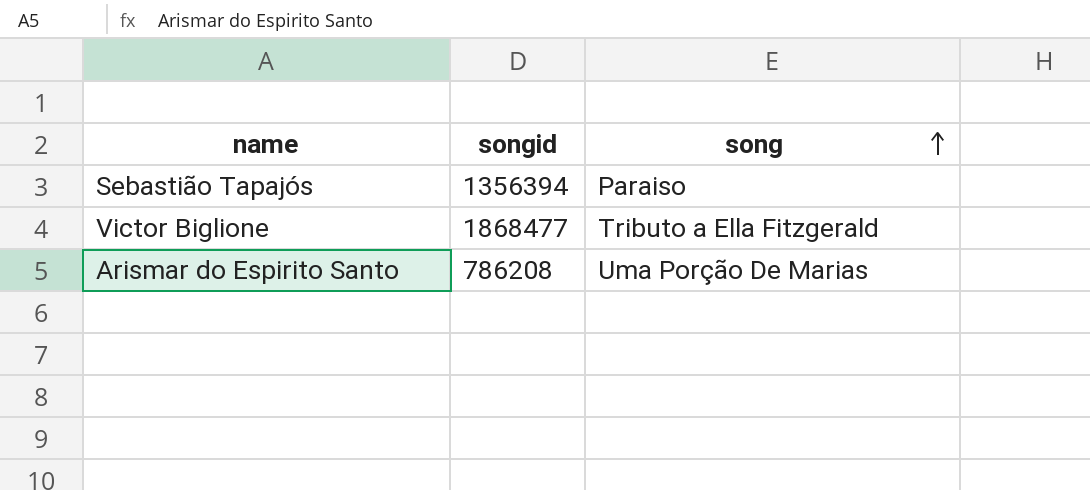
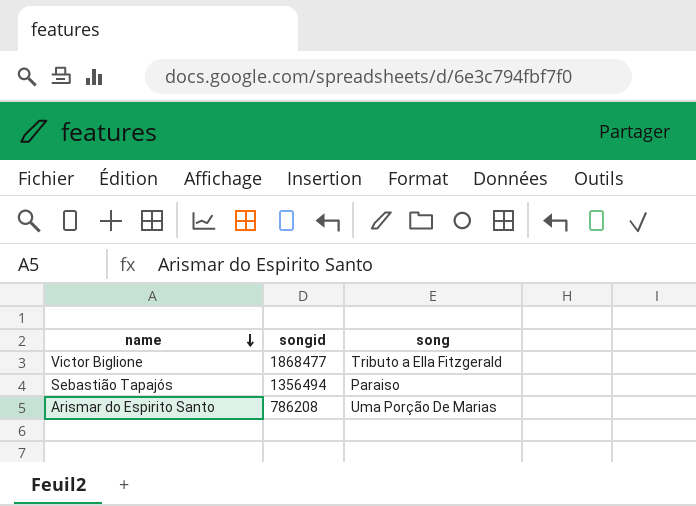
row order: song ascending -> name descending
Sebastião Tapajós | songid: 1356394 -> 1356494

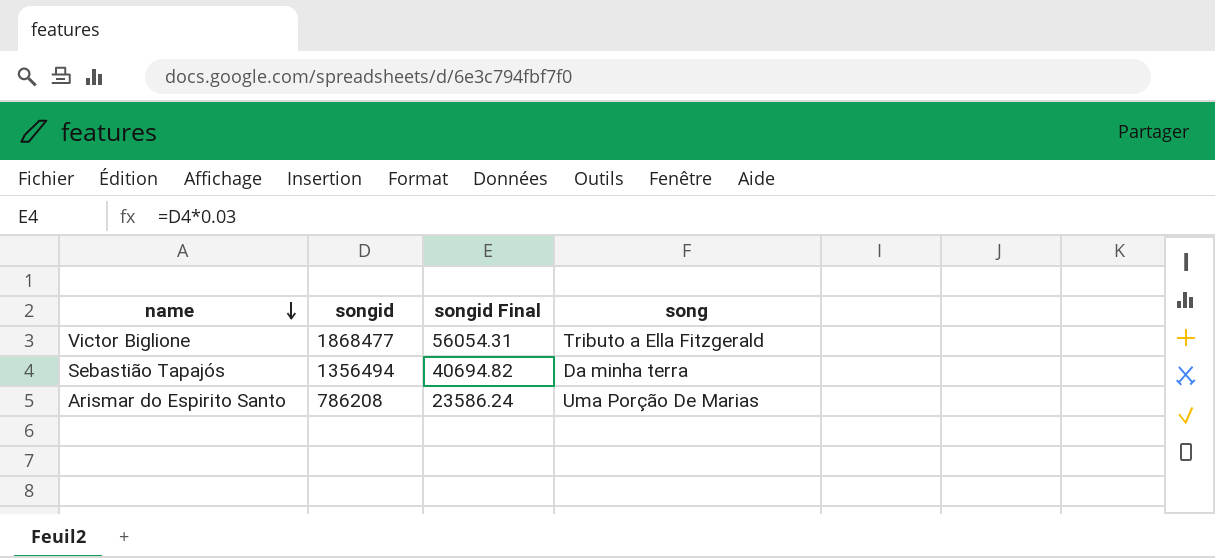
column songid Final | formula: none -> [songid] * 0.03
Sebastião Tapajós | song: Paraiso -> Da minha terra

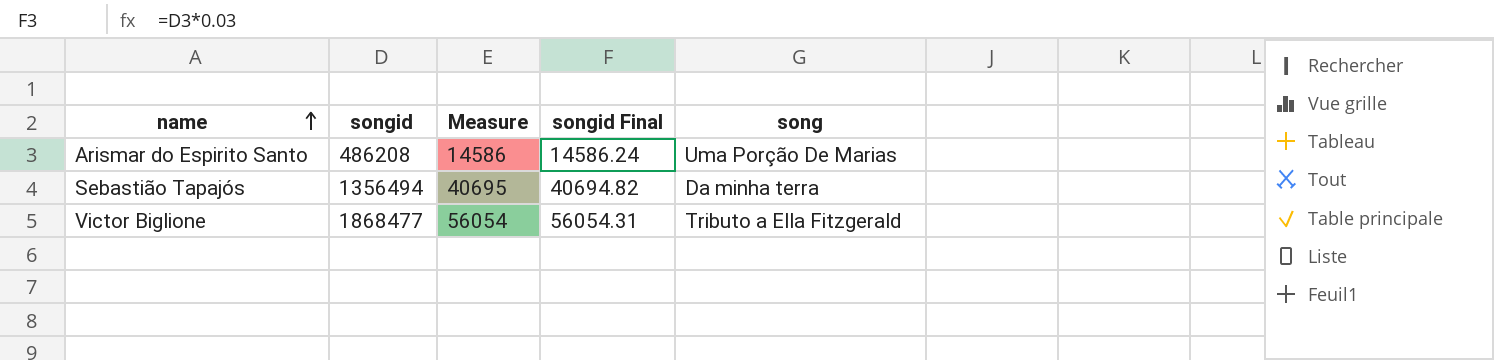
row order: name descending -> name ascending
column Measure | formula: none -> [songid] * 0.03
Arismar do Espirito Santo | songid: 786208 -> 486208
Arismar do Espirito Santo | songid Final: 23586.24 -> 14586.24

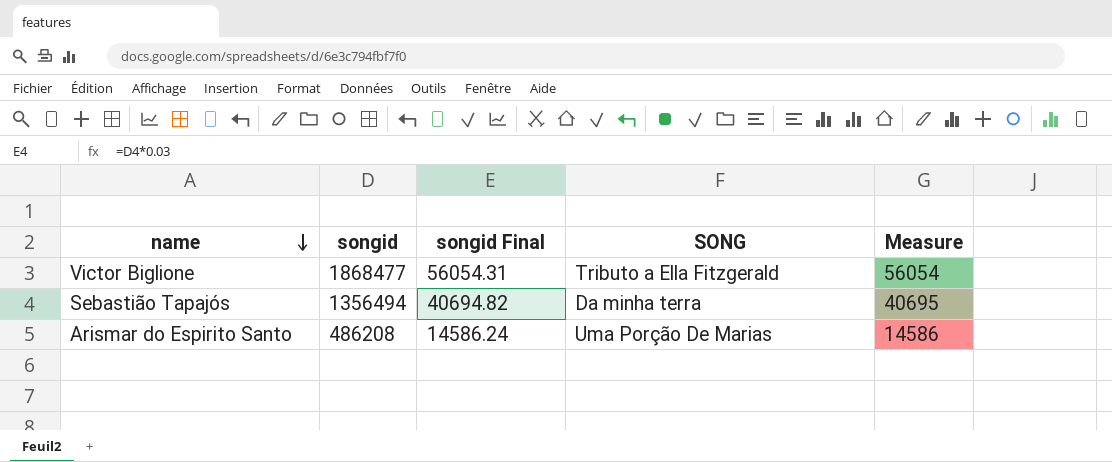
row order: name ascending -> name descending
column name: song -> SONG
column Measure | position: 3 -> 5

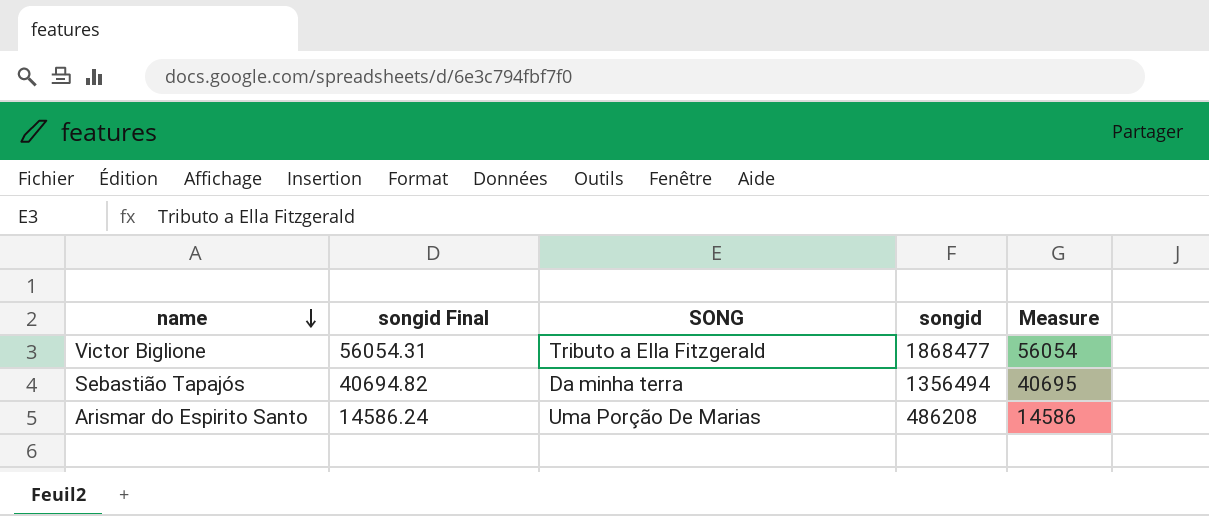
column songid | position: 2 -> 4

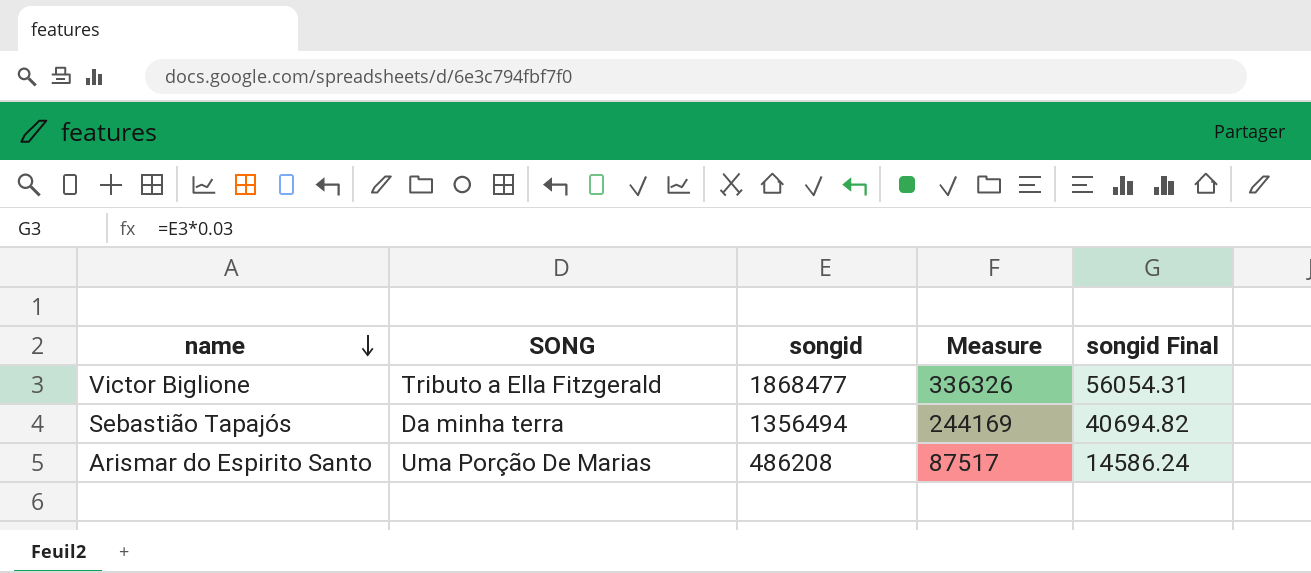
column Measure | formula: [songid] * 0.03 -> [songid] * 0.18
column songid Final | position: 2 -> 5

